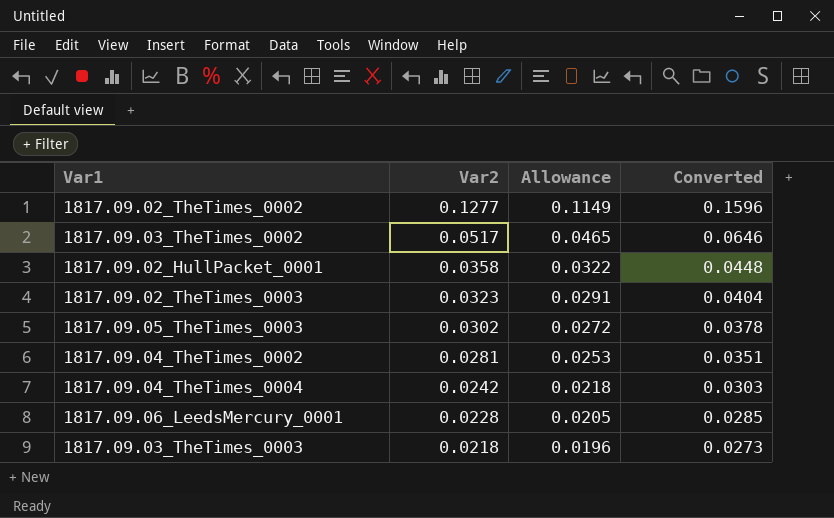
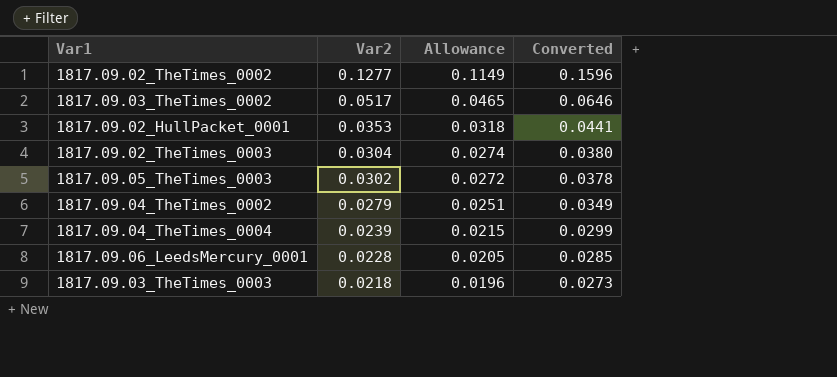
1817.09.02_HullPacket_0001 | Var2: 0.0358 -> 0.0353
1817.09.02_HullPacket_0001 | Allowance: 0.0322 -> 0.0318
1817.09.02_HullPacket_0001 | Converted: 0.0448 -> 0.0441
1817.09.02_TheTimes_0003 | Var2: 0.0323 -> 0.0304
1817.09.02_TheTimes_0003 | Allowance: 0.0291 -> 0.0274
1817.09.02_TheTimes_0003 | Converted: 0.0404 -> 0.0380
1817.09.04_TheTimes_0002 | Var2: 0.0281 -> 0.0279
1817.09.04_TheTimes_0002 | Allowance: 0.0253 -> 0.0251
1817.09.04_TheTimes_0002 | Converted: 0.0351 -> 0.0349
1817.09.04_TheTimes_0004 | Var2: 0.0242 -> 0.0239
1817.09.04_TheTimes_0004 | Allowance: 0.0218 -> 0.0215
1817.09.04_TheTimes_0004 | Converted: 0.0303 -> 0.0299

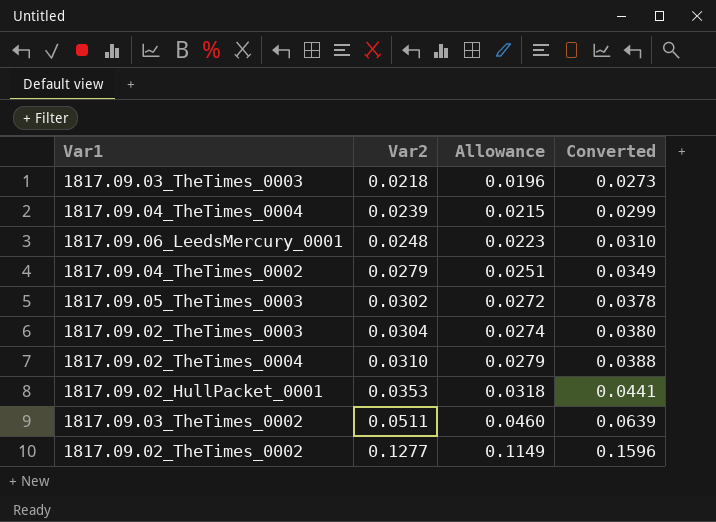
row order: Var2 descending -> Var2 ascending
1817.09.06_LeedsMercury_0001 | Var2: 0.0228 -> 0.0248
1817.09.06_LeedsMercury_0001 | Allowance: 0.0205 -> 0.0223
1817.09.06_LeedsMercury_0001 | Converted: 0.0285 -> 0.0310
row 1817.09.02_TheTimes_0004: none -> 0.0310 | 0.0279 | 0.0388
1817.09.03_TheTimes_0002 | Var2: 0.0517 -> 0.0511
1817.09.03_TheTimes_0002 | Allowance: 0.0465 -> 0.0460
1817.09.03_TheTimes_0002 | Converted: 0.0646 -> 0.0639

